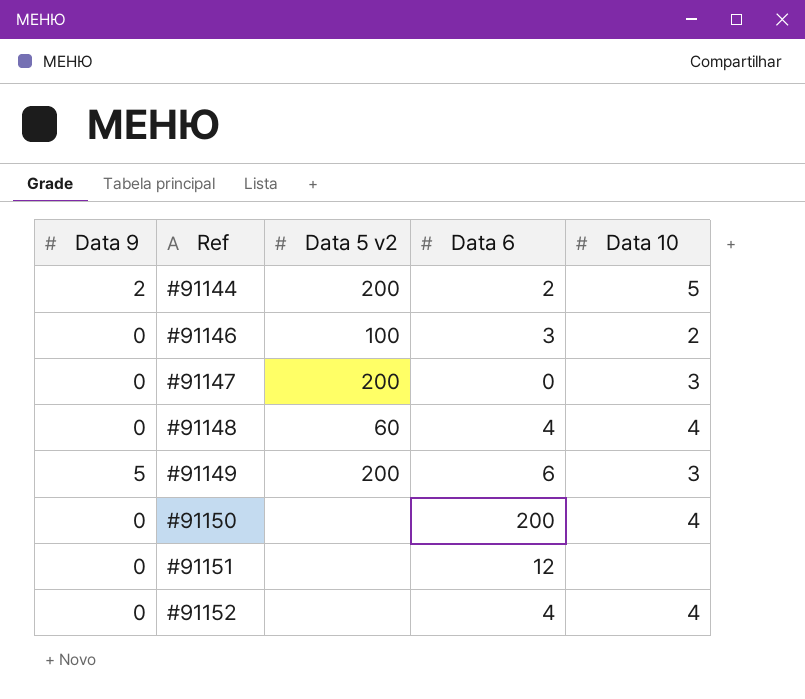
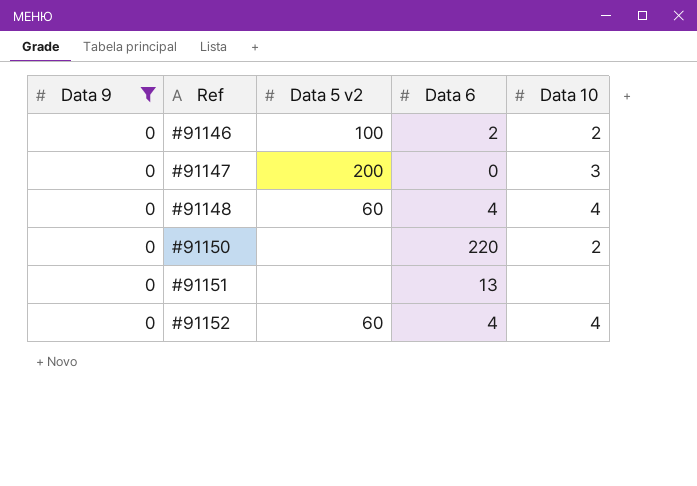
filter: none -> Data 9 = 0
#91146 | Data 6: 3 -> 2
#91150 | Data 6: 200 -> 220
#91150 | Data 10: 4 -> 2
#91151 | Data 6: 12 -> 13
#91152 | Data 5 v2: none -> 60

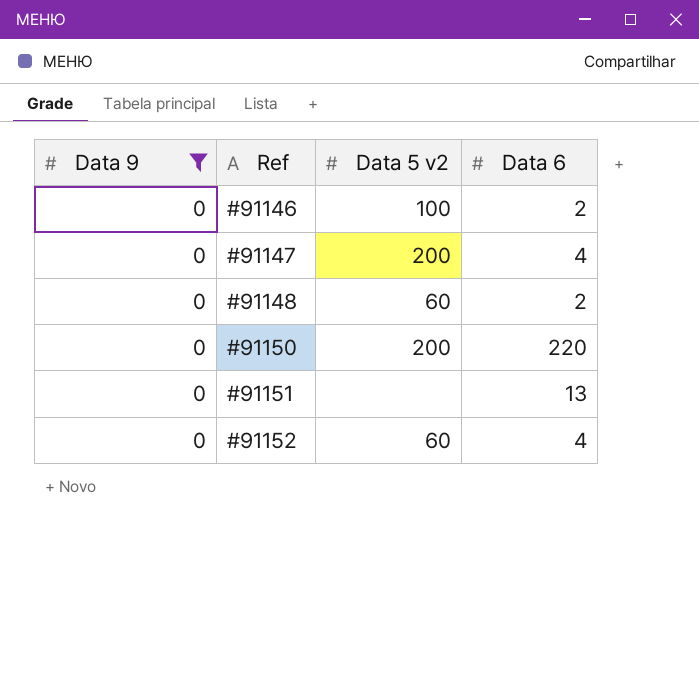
column Data 10 | position: 5 -> none
#91147 | Data 6: 0 -> 4
#91148 | Data 6: 4 -> 2
#91150 | Data 5 v2: none -> 200

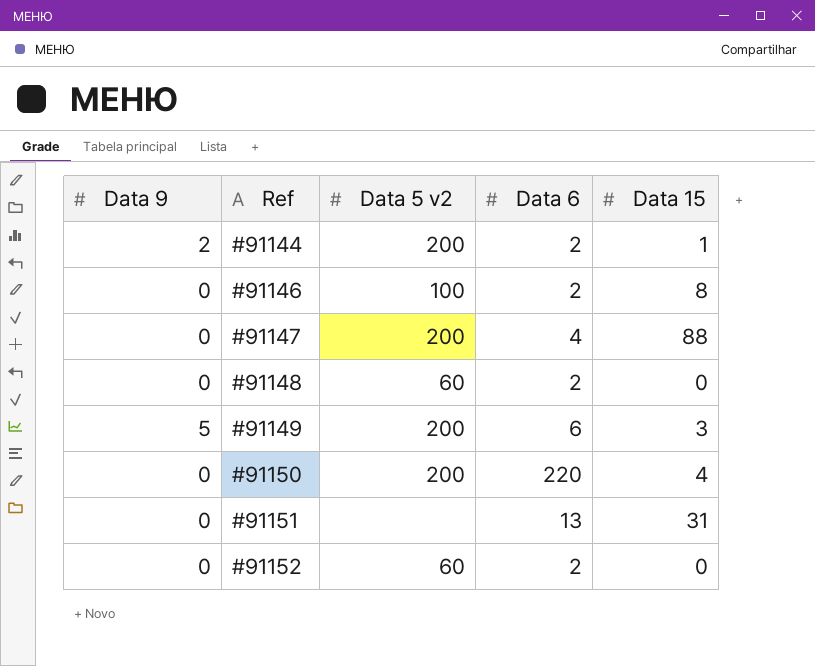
filter: Data 9 = 0 -> none
column Data 15 | position: none -> 5
#91152 | Data 6: 4 -> 2

